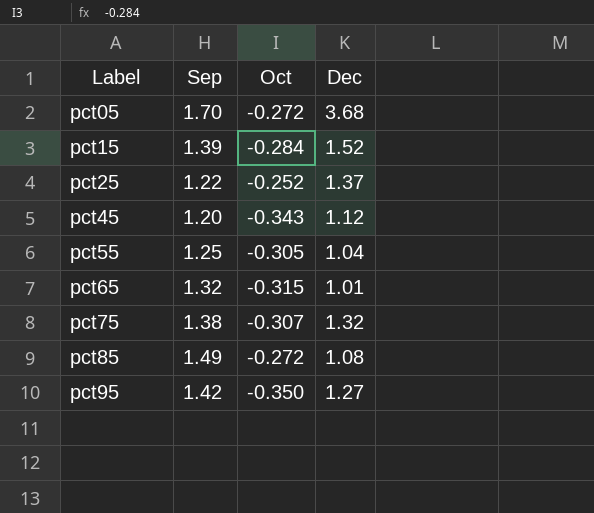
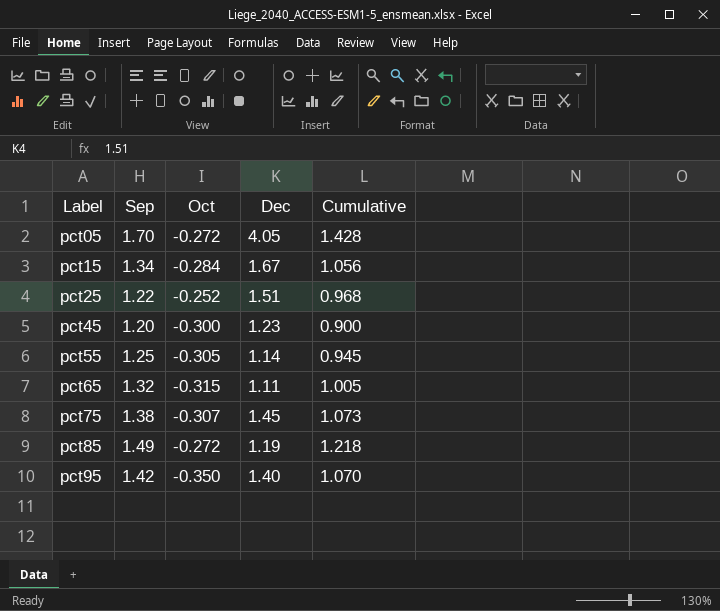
column Cumulative | formula: none -> [Sep] + [Oct]
pct05 | Dec: 3.68 -> 4.05
pct15 | Sep: 1.39 -> 1.34
pct15 | Dec: 1.52 -> 1.67
pct25 | Dec: 1.37 -> 1.51
pct45 | Oct: -0.343 -> -0.300
pct45 | Dec: 1.12 -> 1.23
pct55 | Dec: 1.04 -> 1.14
pct65 | Dec: 1.01 -> 1.11
pct75 | Dec: 1.32 -> 1.45
pct85 | Dec: 1.08 -> 1.19
pct95 | Dec: 1.27 -> 1.40

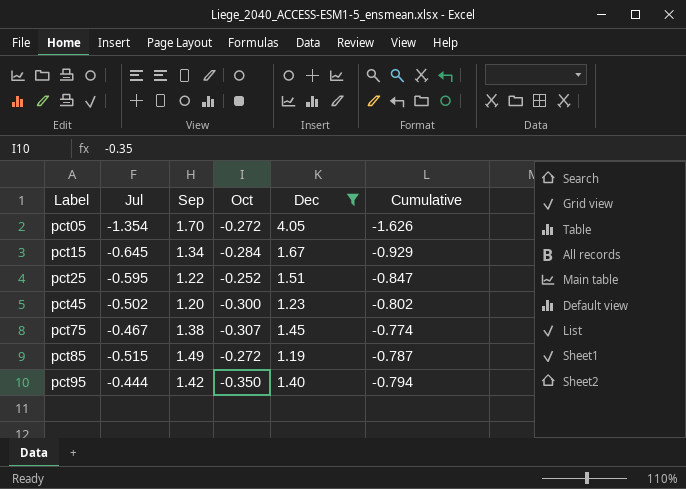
filter: none -> Dec >= 1.19
column Jul | position: none -> 2
column Cumulative | formula: [Sep] + [Oct] -> [Jul] + [Oct]

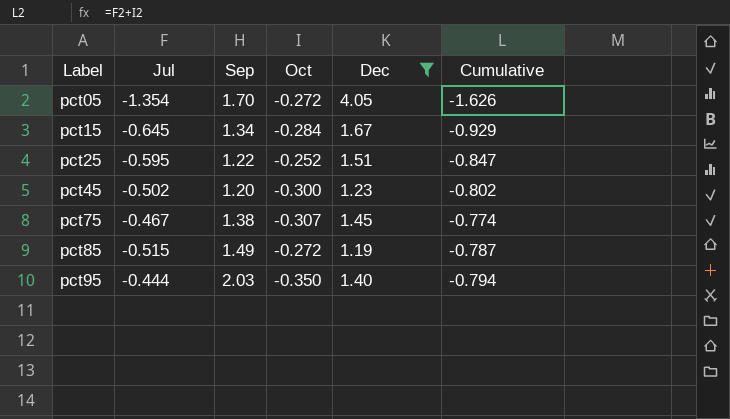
pct95 | Sep: 1.42 -> 2.03

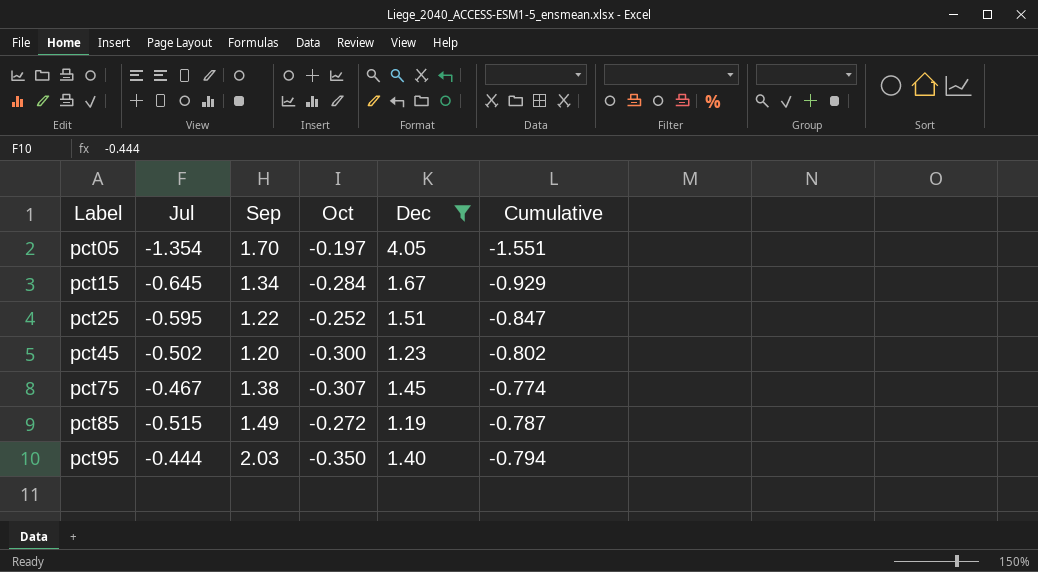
pct05 | Oct: -0.272 -> -0.197
pct05 | Cumulative: -1.626 -> -1.551

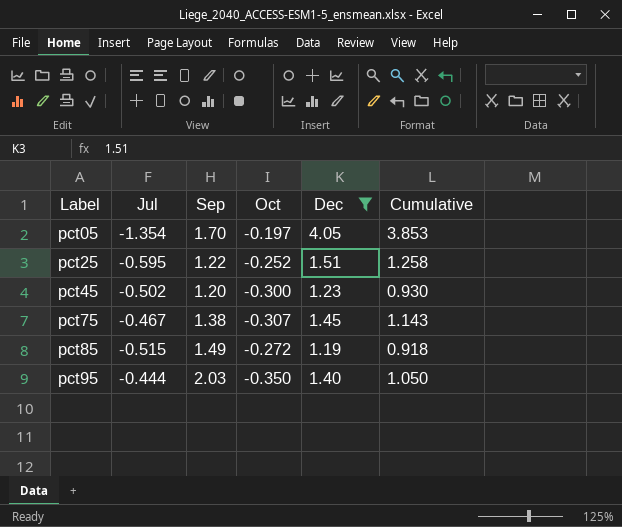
column Cumulative | formula: [Jul] + [Oct] -> [Oct] + [Dec]
row pct15: -0.645 | 1.34 | -0.284 | 1.67 | -0.929 -> none

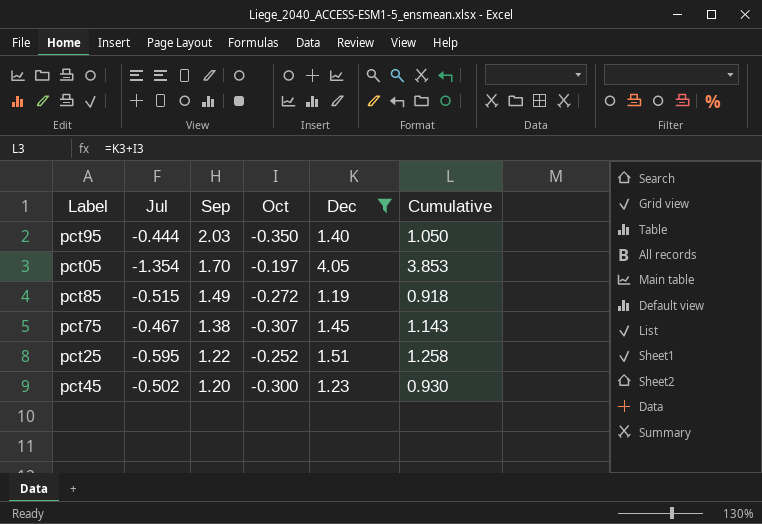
row order: Label ascending -> Sep descending

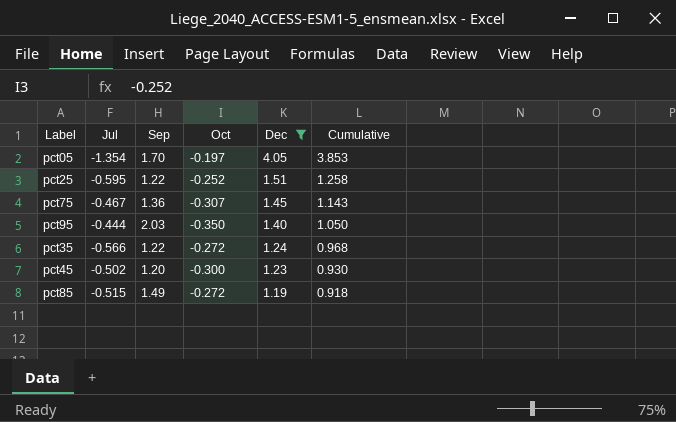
row order: Sep descending -> Dec descending
pct75 | Sep: 1.38 -> 1.36
row pct35: none -> -0.566 | 1.22 | -0.272 | 1.24 | 0.968

